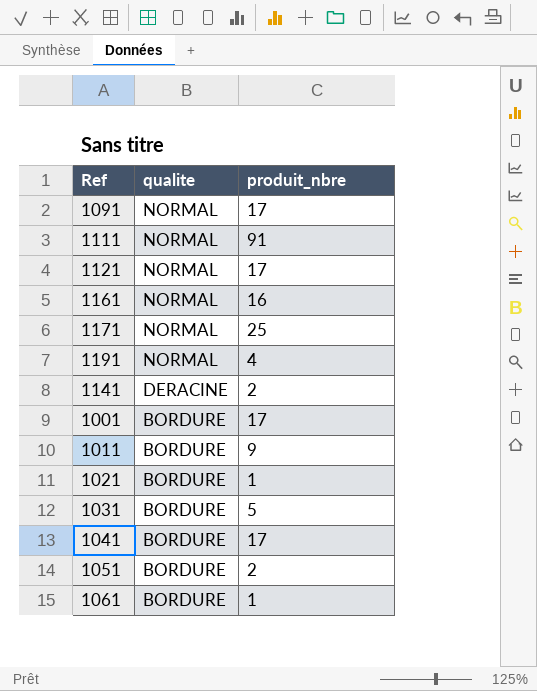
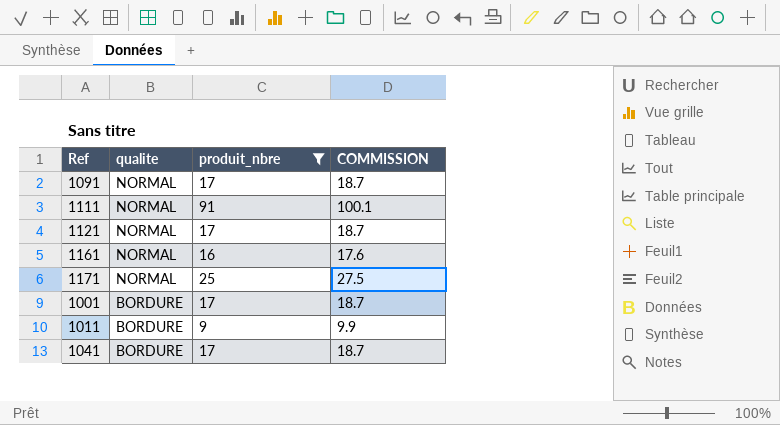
filter: none -> produit_nbre >= 9
column COMMISSION | formula: none -> [produit_nbre] * 1.1

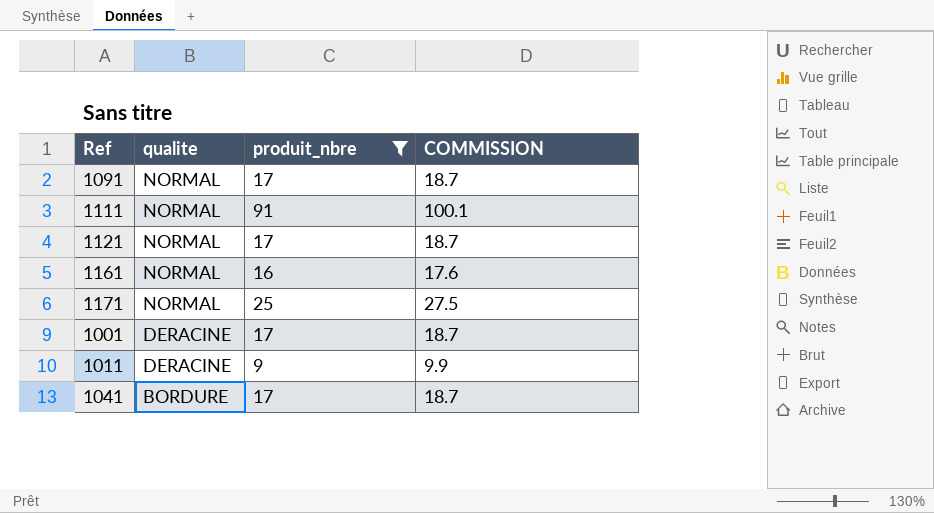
1001 | qualite: BORDURE -> DERACINE
1011 | qualite: BORDURE -> DERACINE

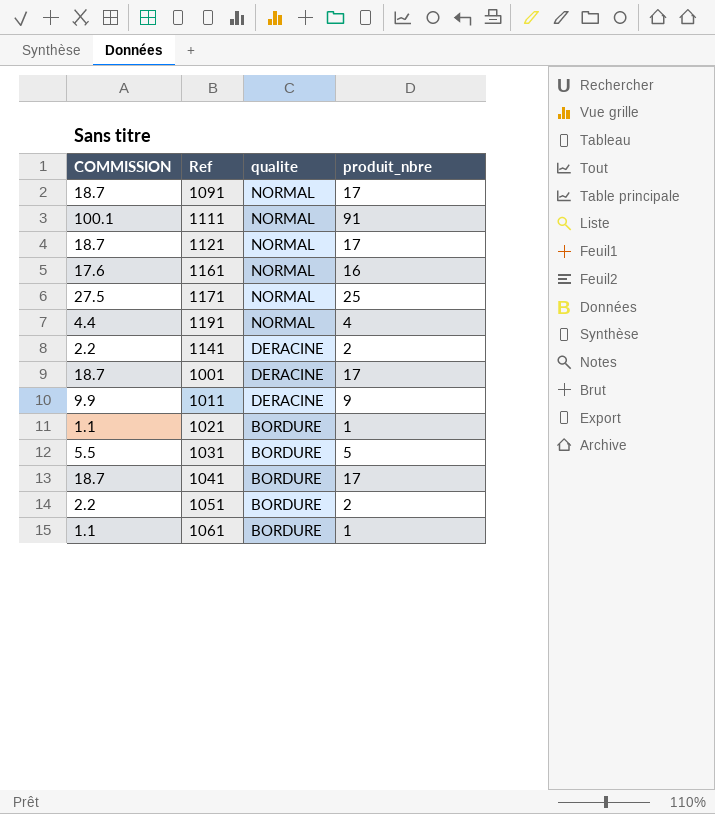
filter: produit_nbre >= 9 -> none
column COMMISSION | position: 4 -> 1

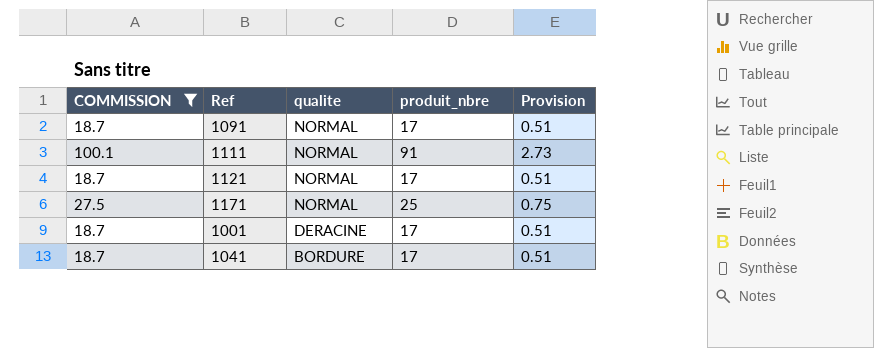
filter: none -> COMMISSION >= 18.7
column Provision | formula: none -> [produit_nbre] * 0.03

